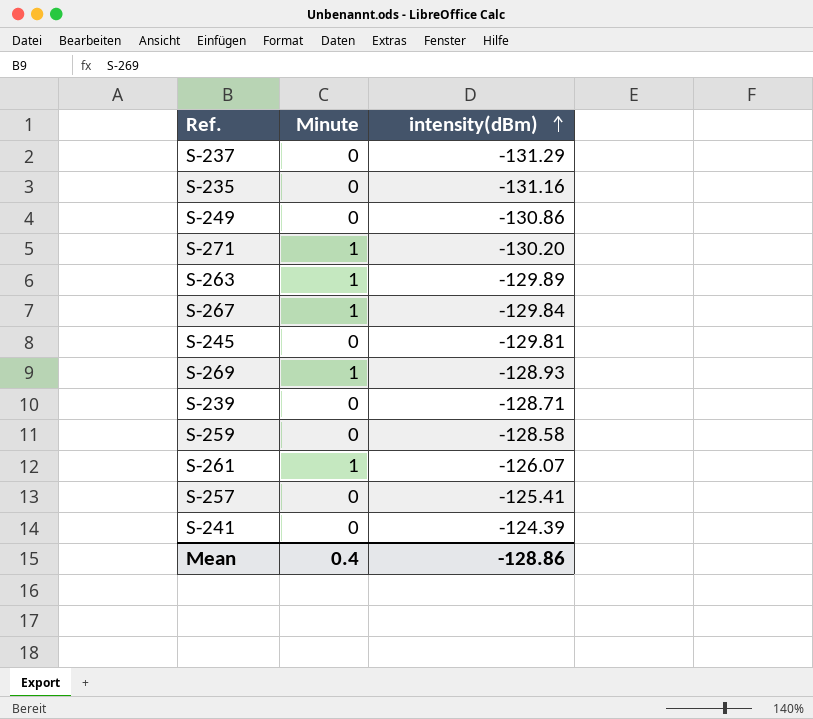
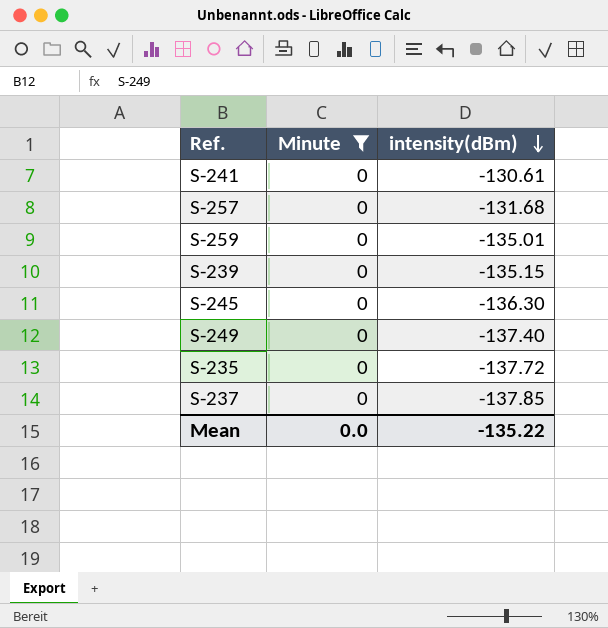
filter: none -> Minute = 0
row order: intensity(dBm) ascending -> intensity(dBm) descending
S-241 | intensity(dBm): -124.39 -> -130.61
S-257 | intensity(dBm): -125.41 -> -131.68
S-259 | intensity(dBm): -128.58 -> -135.01
S-239 | intensity(dBm): -128.71 -> -135.15
S-245 | intensity(dBm): -129.81 -> -136.30
S-249 | intensity(dBm): -130.86 -> -137.40
S-235 | intensity(dBm): -131.16 -> -137.72
S-237 | intensity(dBm): -131.29 -> -137.85
Mean | Minute: 0.4 -> 0.0
Mean | intensity(dBm): -128.86 -> -135.22

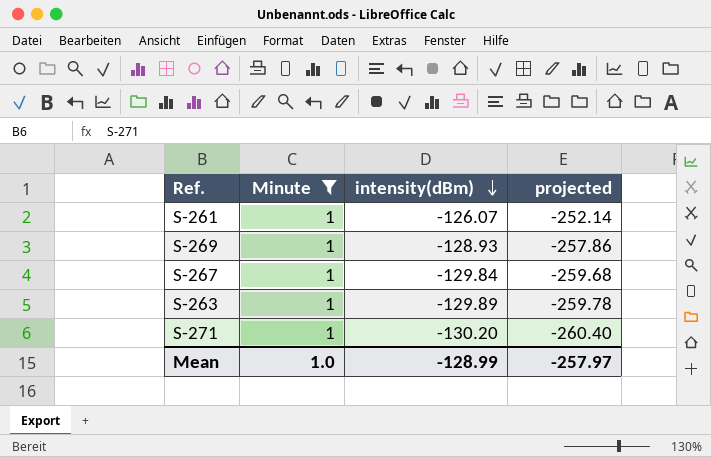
filter: Minute = 0 -> Minute = 1
column projected | formula: none -> [intensity(dBm)] * 2
Mean | Minute: 0.0 -> 1.0
Mean | intensity(dBm): -135.22 -> -128.99

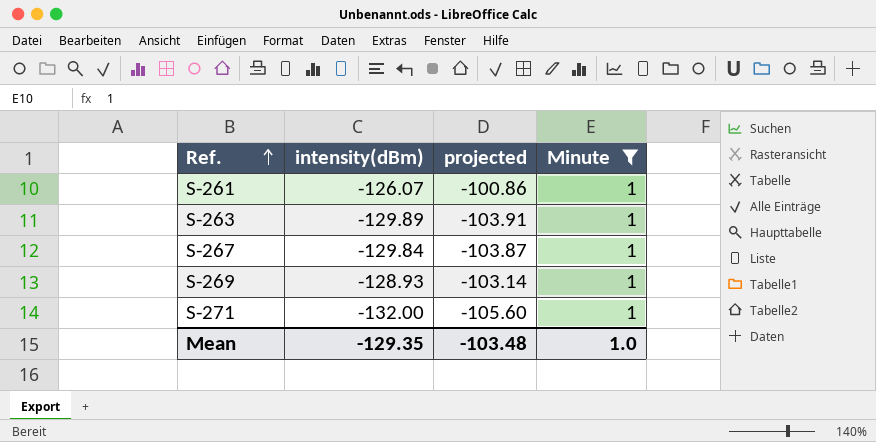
row order: intensity(dBm) descending -> Ref. ascending
column projected | formula: [intensity(dBm)] * 2 -> [intensity(dBm)] * 0.8
column Minute | position: 2 -> 4
S-271 | intensity(dBm): -130.20 -> -132.00
Mean | intensity(dBm): -128.99 -> -129.35
Mean | projected: -257.97 -> -103.48

